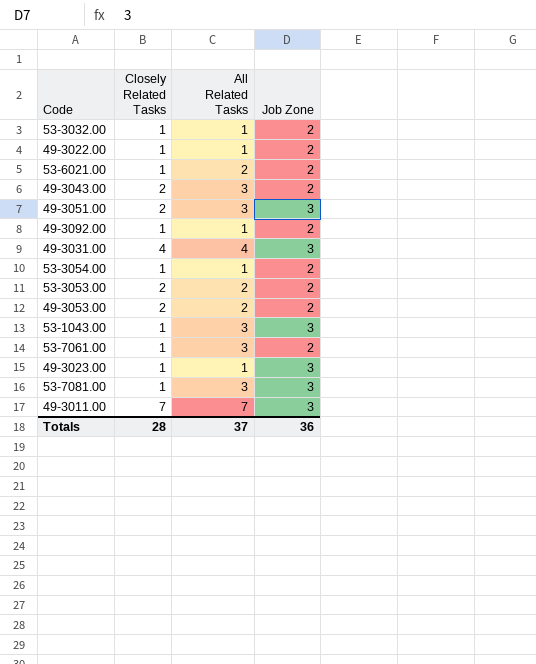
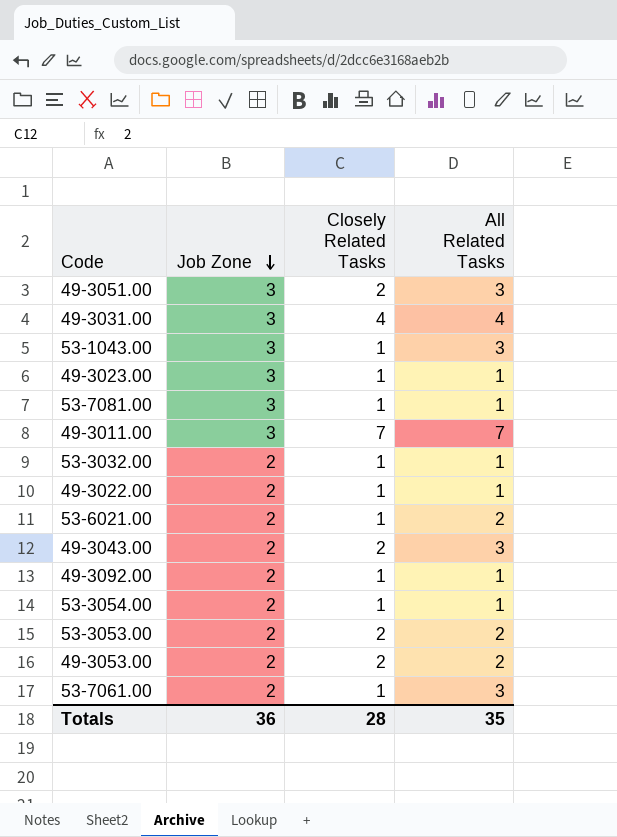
row order: none -> Job Zone descending
column Job Zone | position: 4 -> 2
53-7081.00 | All Related Tasks: 3 -> 1
Totals | All Related Tasks: 37 -> 35

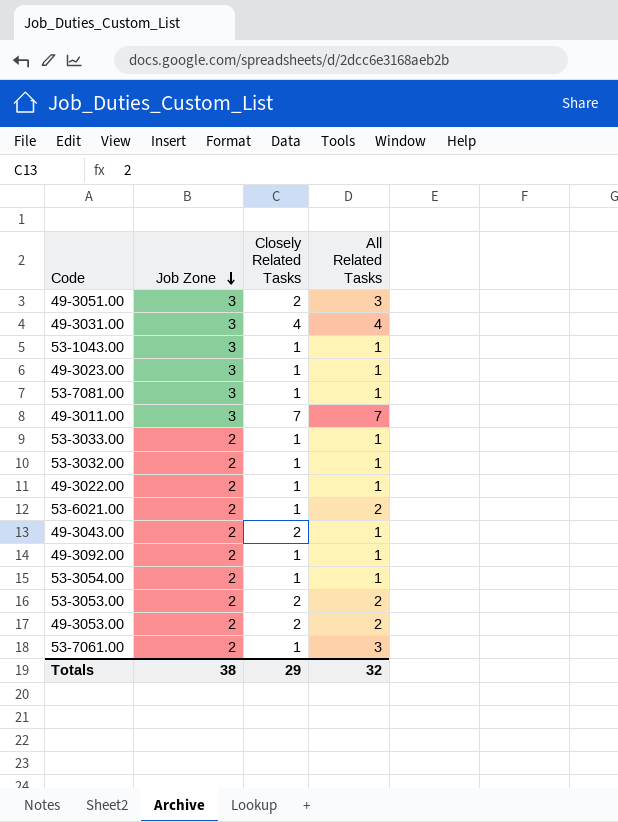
53-1043.00 | All Related Tasks: 3 -> 1
row 53-3033.00: none -> 2 | 1 | 1
49-3043.00 | All Related Tasks: 3 -> 1
Totals | Job Zone: 36 -> 38
Totals | Closely Related Tasks: 28 -> 29
Totals | All Related Tasks: 35 -> 32

